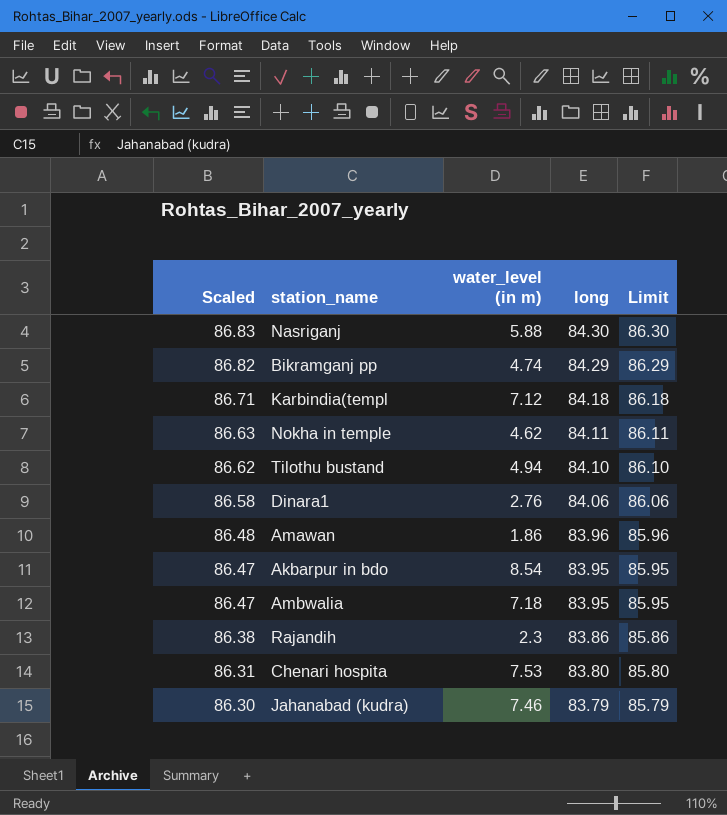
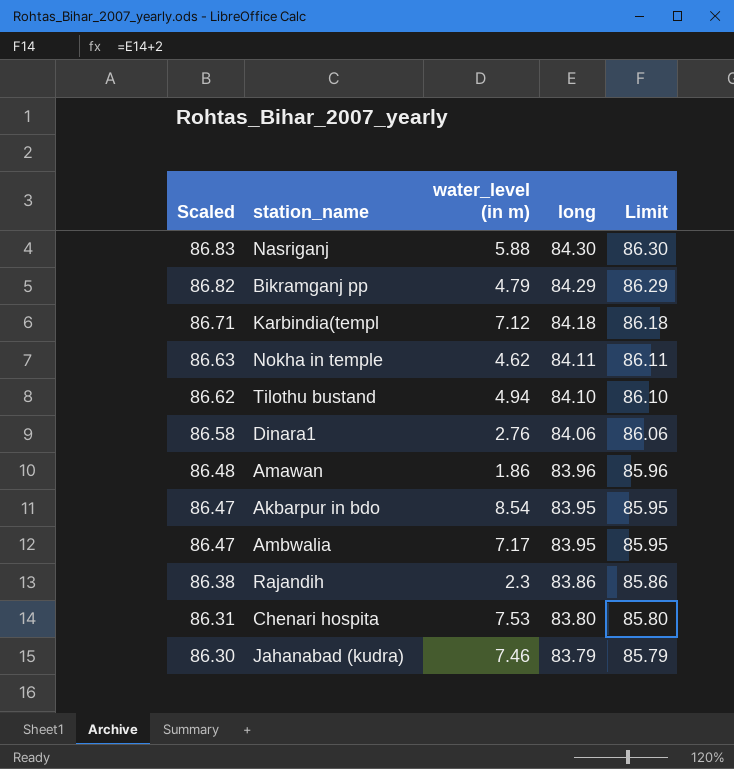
Bikramganj pp | water_level (in m): 4.74 -> 4.79
Ambwalia | water_level (in m): 7.18 -> 7.17

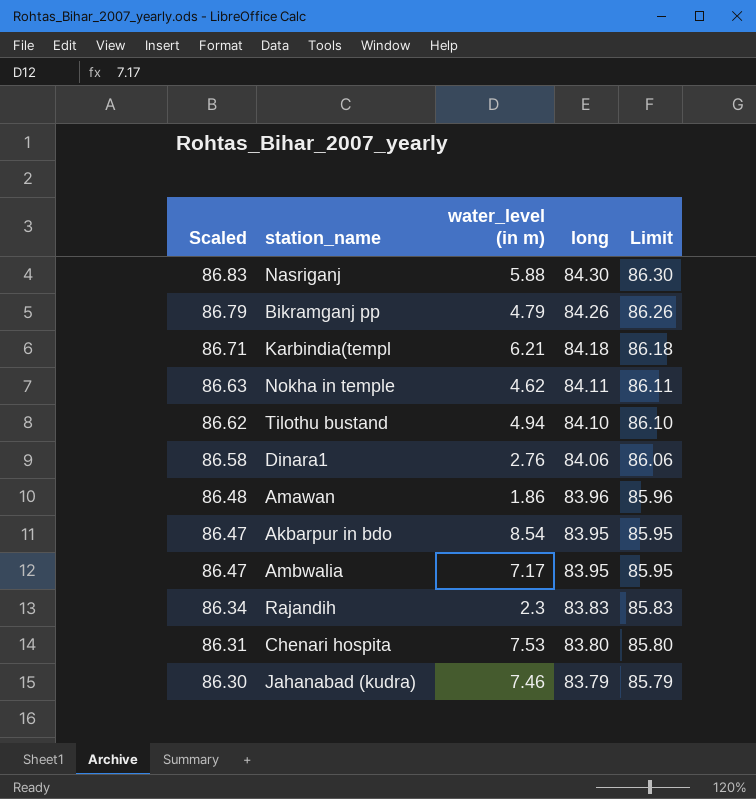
Bikramganj pp | Scaled: 86.82 -> 86.79
Bikramganj pp | long: 84.29 -> 84.26
Bikramganj pp | Limit: 86.29 -> 86.26
Karbindia(templ | water_level (in m): 7.12 -> 6.21
Rajandih | Scaled: 86.38 -> 86.34
Rajandih | long: 83.86 -> 83.83
Rajandih | Limit: 85.86 -> 85.83

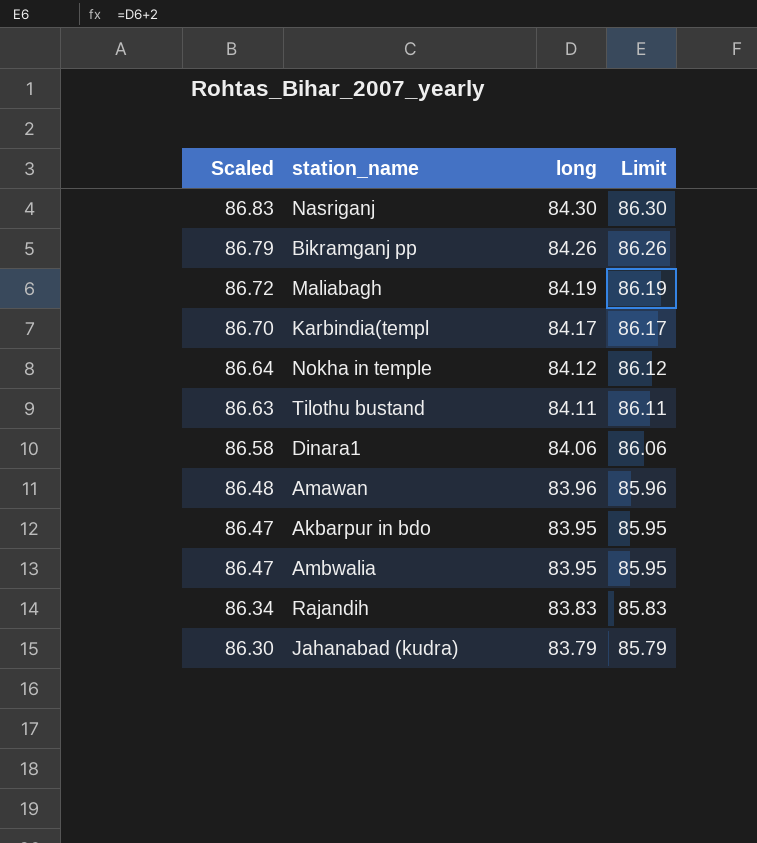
column water_level (in m) | position: 3 -> none
row Chenari hospita: 86.31 | 7.53 | 83.80 | 85.80 -> none
row Maliabagh: none -> 86.72 | 84.19 | 86.19
Karbindia(templ | Scaled: 86.71 -> 86.70
Karbindia(templ | long: 84.18 -> 84.17
Karbindia(templ | Limit: 86.18 -> 86.17
Nokha in temple | Scaled: 86.63 -> 86.64
Nokha in temple | long: 84.11 -> 84.12
Nokha in temple | Limit: 86.11 -> 86.12
Tilothu bustand | Scaled: 86.62 -> 86.63
Tilothu bustand | long: 84.10 -> 84.11
Tilothu bustand | Limit: 86.10 -> 86.11

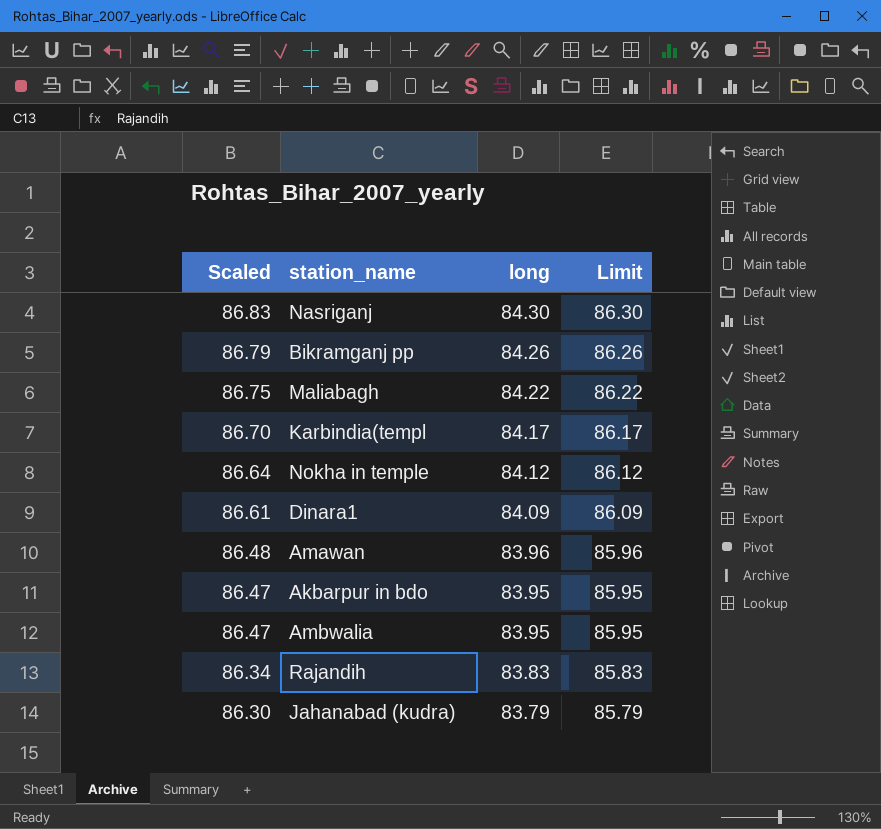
row Tilothu bustand: 86.63 | 84.11 | 86.11 -> none
Maliabagh | Scaled: 86.72 -> 86.75
Maliabagh | long: 84.19 -> 84.22
Maliabagh | Limit: 86.19 -> 86.22
Dinara1 | Scaled: 86.58 -> 86.61
Dinara1 | long: 84.06 -> 84.09
Dinara1 | Limit: 86.06 -> 86.09

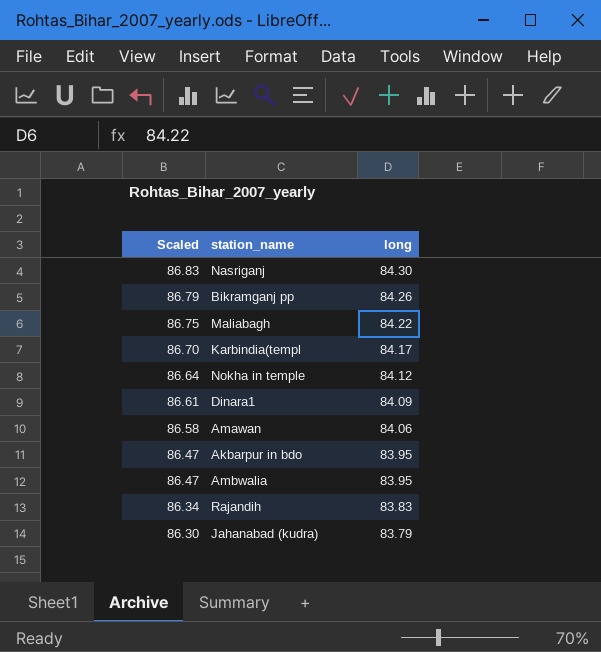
column Limit | formula: [long] + 2 -> none
Amawan | Scaled: 86.48 -> 86.58
Amawan | long: 83.96 -> 84.06

